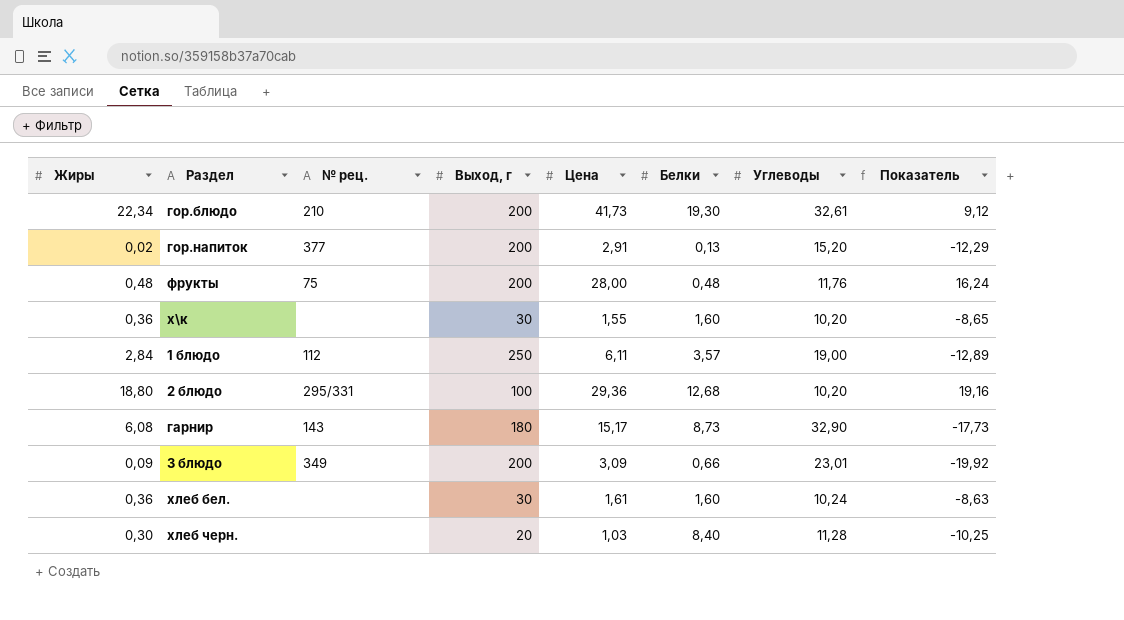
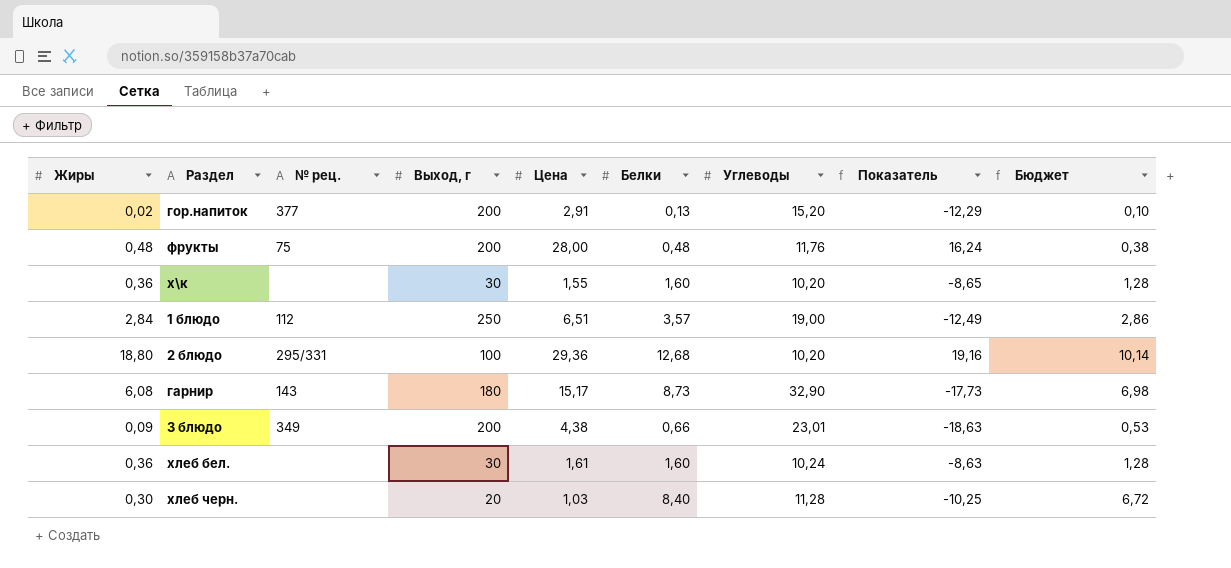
column Бюджет | formula: none -> [Белки] * 0,8
row гор.блюдо: 22,34 | 210 | 200 | 41,73 | 19,30 | 32,61 | 9,12 -> none
1 блюдо | Цена: 6,11 -> 6,51
1 блюдо | Показатель: -12,89 -> -12,49
3 блюдо | Цена: 3,09 -> 4,38
3 блюдо | Показатель: -19,92 -> -18,63

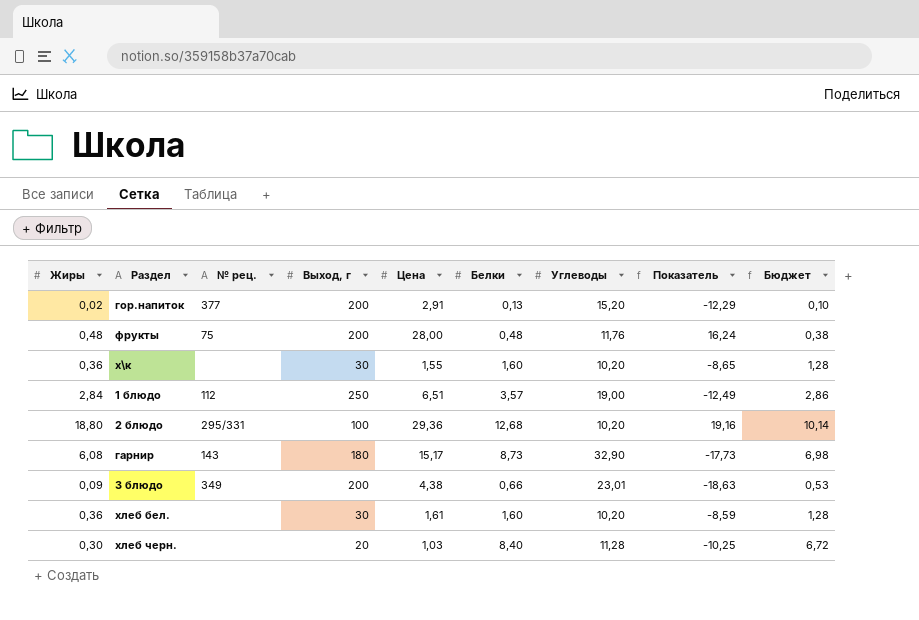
хлеб бел. | Углеводы: 10,24 -> 10,20
хлеб бел. | Показатель: -8,63 -> -8,59

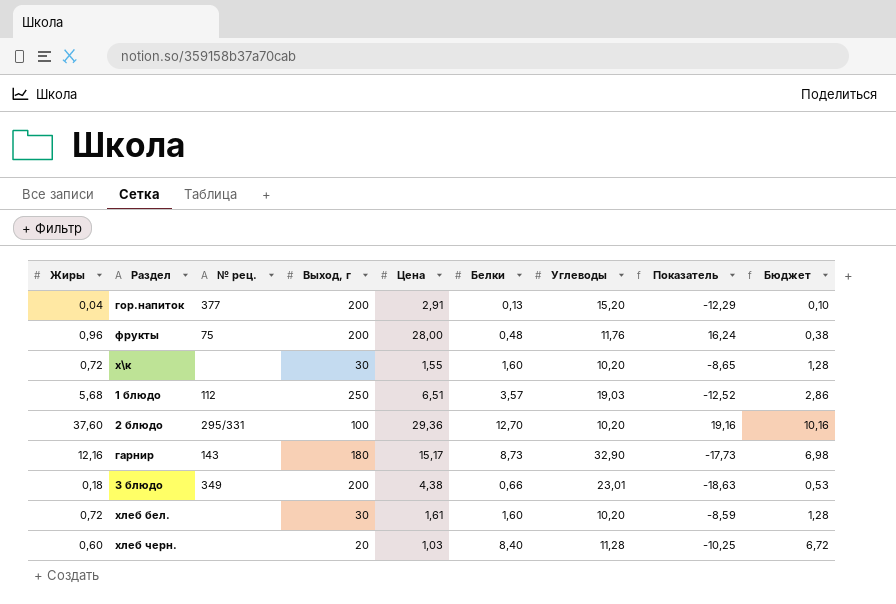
гор.напиток | Жиры: 0,02 -> 0,04
фрукты | Жиры: 0,48 -> 0,96
х\к | Жиры: 0,36 -> 0,72
1 блюдо | Жиры: 2,84 -> 5,68
1 блюдо | Углеводы: 19,00 -> 19,03
1 блюдо | Показатель: -12,49 -> -12,52
2 блюдо | Жиры: 18,80 -> 37,60
2 блюдо | Белки: 12,68 -> 12,70
2 блюдо | Бюджет: 10,14 -> 10,16
гарнир | Жиры: 6,08 -> 12,16
3 блюдо | Жиры: 0,09 -> 0,18
хлеб бел. | Жиры: 0,36 -> 0,72
хлеб черн. | Жиры: 0,30 -> 0,60

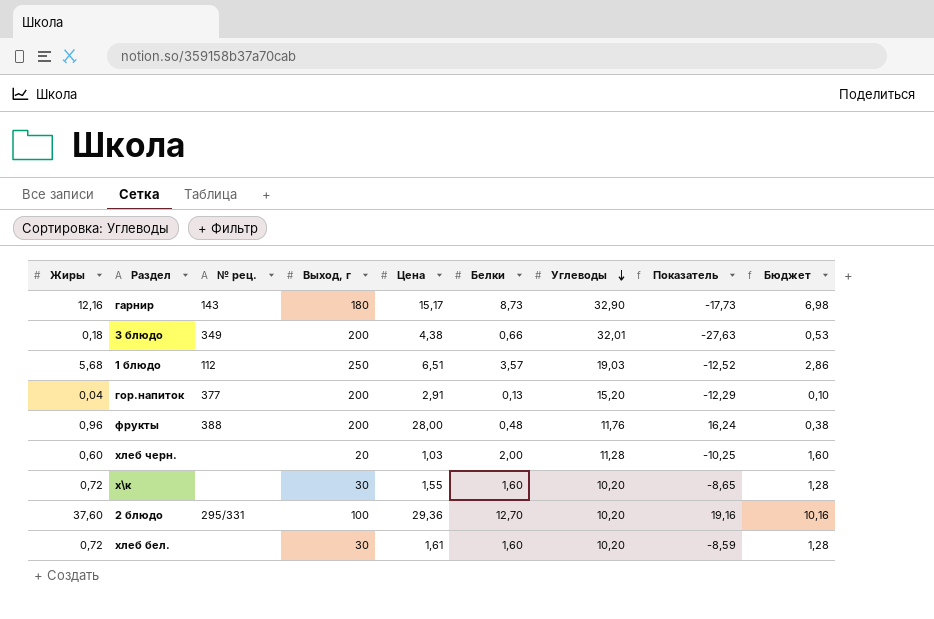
row order: none -> Углеводы descending
3 блюдо | Углеводы: 23,01 -> 32,01
3 блюдо | Показатель: -18,63 -> -27,63
фрукты | № рец.: 75 -> 388
хлеб черн. | Белки: 8,40 -> 2,00
хлеб черн. | Бюджет: 6,72 -> 1,60

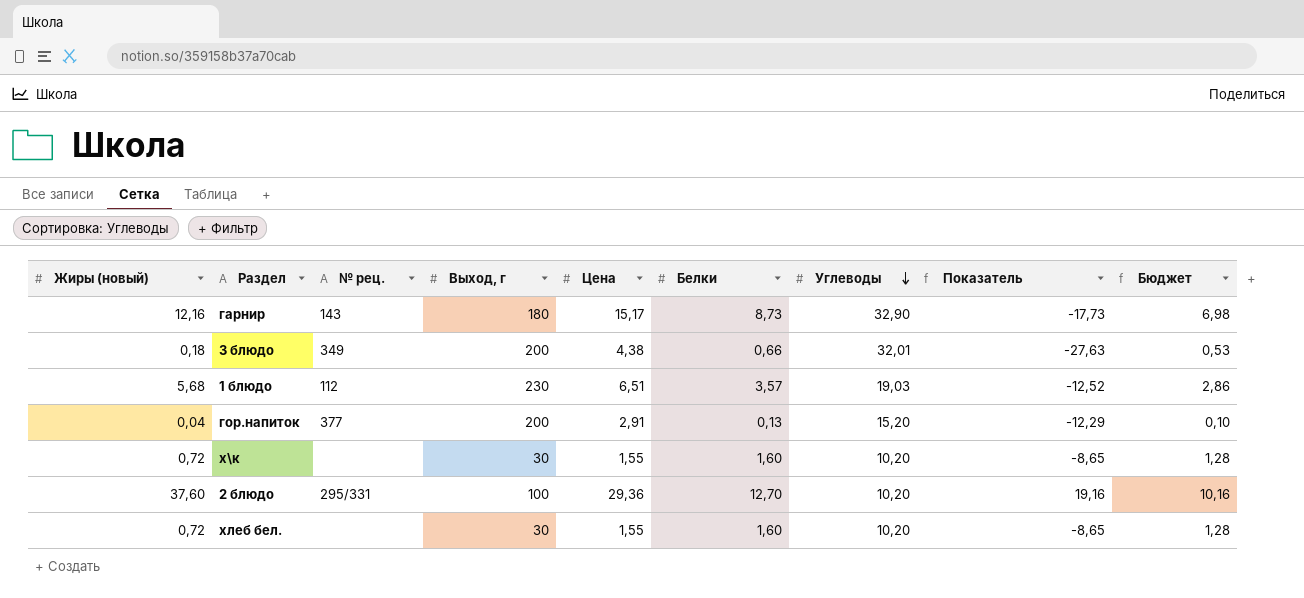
column name: Жиры -> Жиры (новый)
row фрукты: 0,96 | 388 | 200 | 28,00 | 0,48 | 11,76 | 16,24 | 0,38 -> none
row хлеб черн.: 0,60 | none | 20 | 1,03 | 2,00 | 11,28 | -10,25 | 1,60 -> none
1 блюдо | Выход, г: 250 -> 230
хлеб бел. | Цена: 1,61 -> 1,55
хлеб бел. | Показатель: -8,59 -> -8,65

